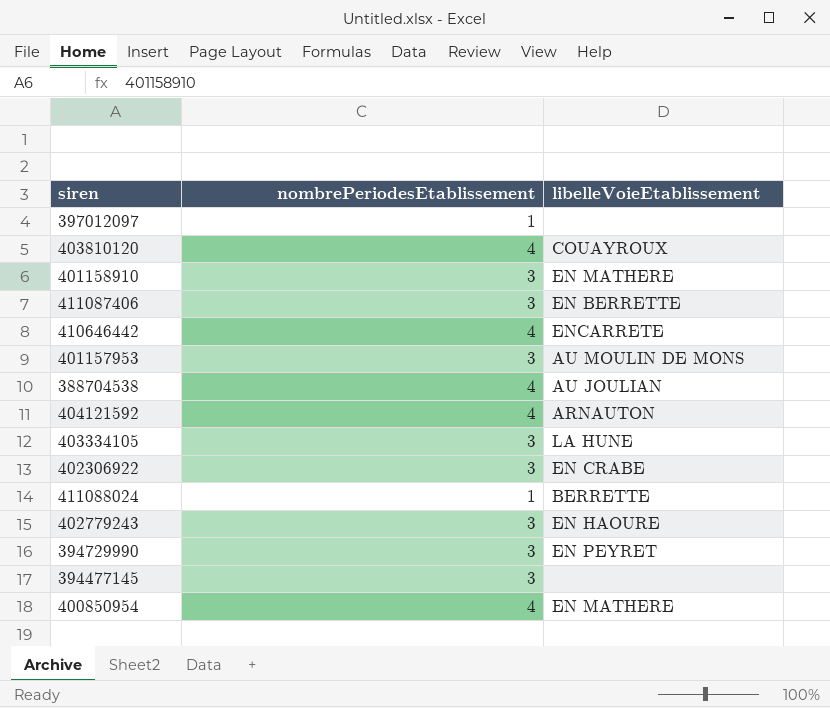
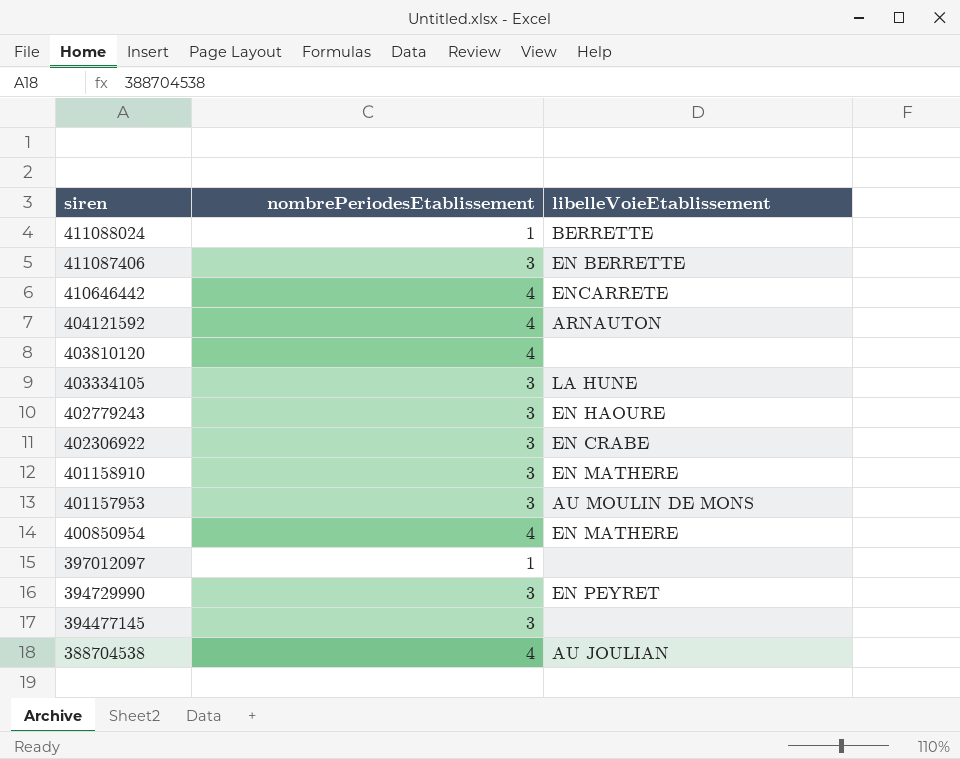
row order: none -> siren descending
403810120 | libelleVoieEtablissement: COUAYROUX -> none

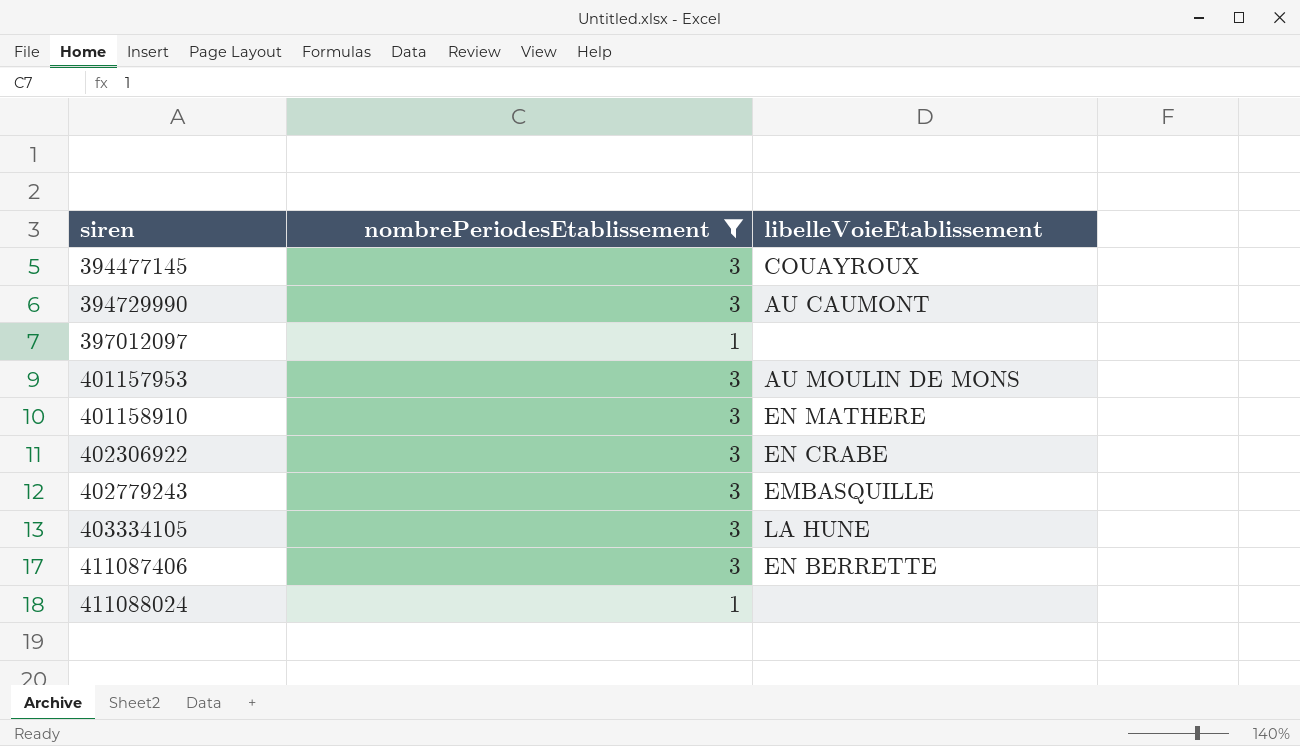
filter: none -> nombrePeriodesEtablissement != 4
row order: siren descending -> siren ascending
394477145 | libelleVoieEtablissement: none -> COUAYROUX
394729990 | libelleVoieEtablissement: EN PEYRET -> AU CAUMONT
402779243 | libelleVoieEtablissement: EN HAOURE -> EMBASQUILLE
411088024 | libelleVoieEtablissement: BERRETTE -> none

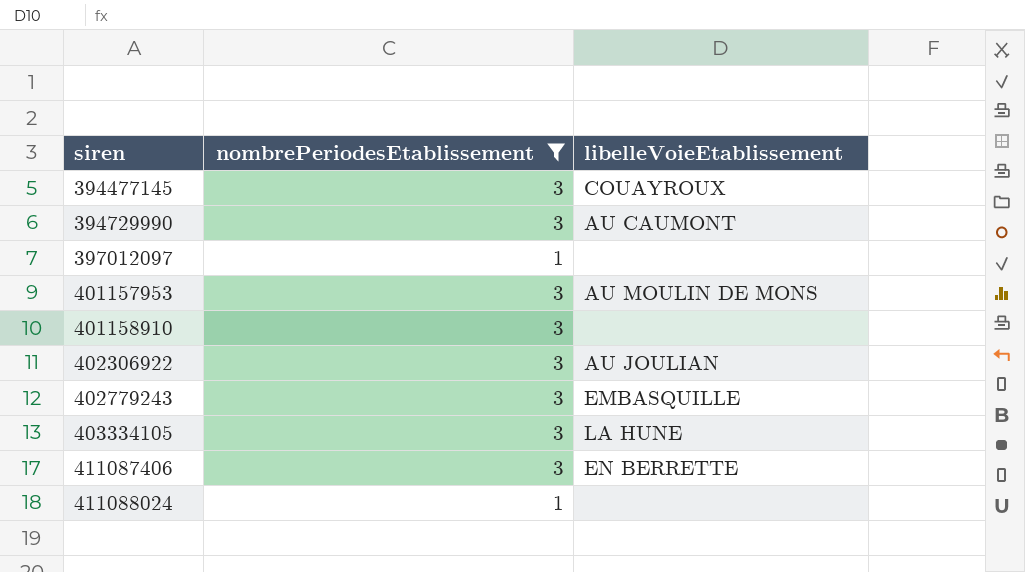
401158910 | libelleVoieEtablissement: EN MATHERE -> none
402306922 | libelleVoieEtablissement: EN CRABE -> AU JOULIAN

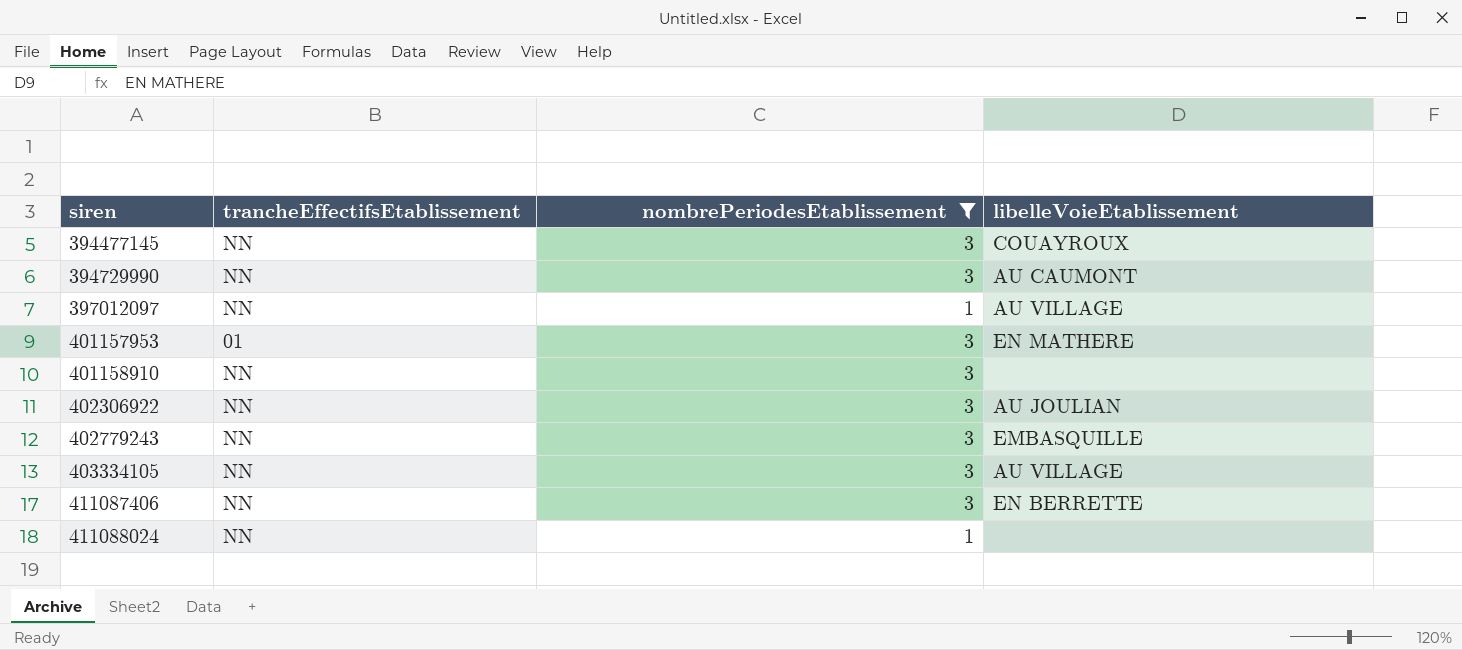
column trancheEffectifsEtablissement | position: none -> 2
397012097 | libelleVoieEtablissement: none -> AU VILLAGE
401157953 | libelleVoieEtablissement: AU MOULIN DE MONS -> EN MATHERE
403334105 | libelleVoieEtablissement: LA HUNE -> AU VILLAGE

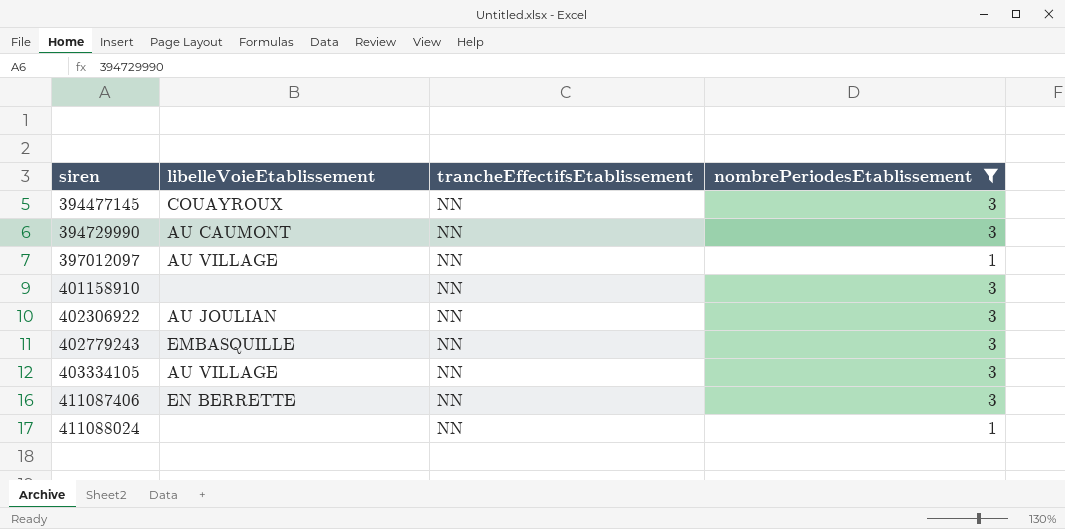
column libelleVoieEtablissement | position: 4 -> 2
row 401157953: 01 | 3 | EN MATHERE -> none

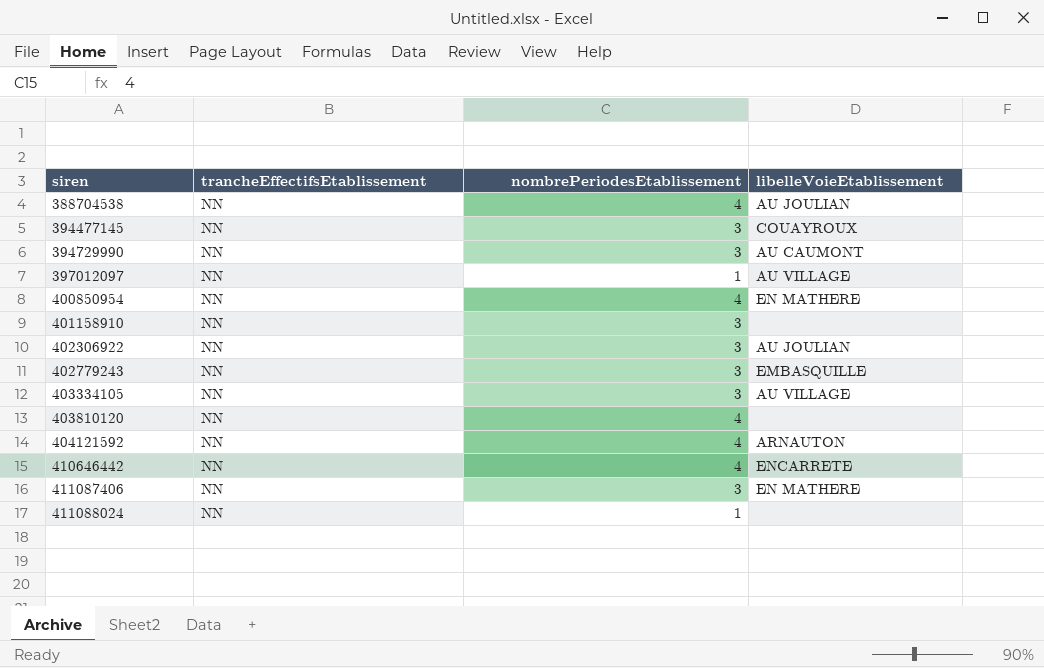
filter: nombrePeriodesEtablissement != 4 -> none
column libelleVoieEtablissement | position: 2 -> 4
411087406 | libelleVoieEtablissement: EN BERRETTE -> EN MATHERE

